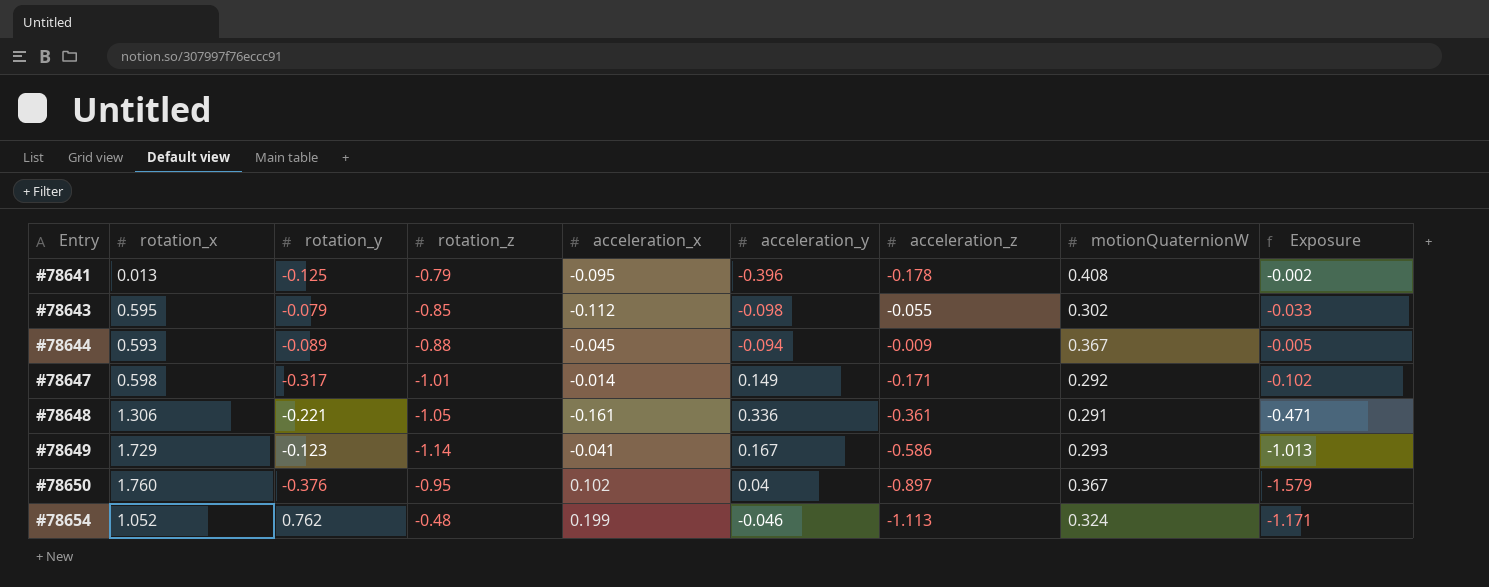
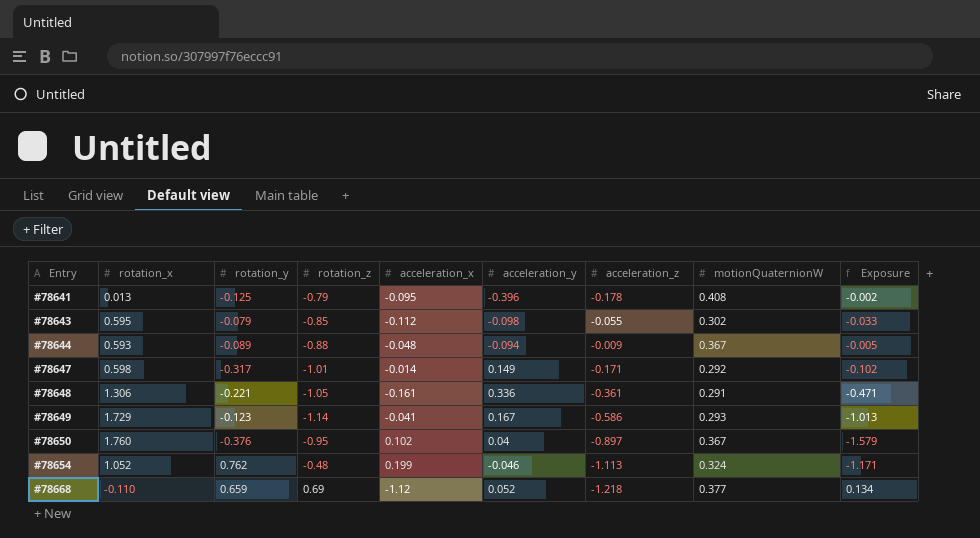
#78644 | acceleration_x: -0.045 -> -0.048
row #78668: none -> -0.110 | 0.659 | 0.69 | -1.12 | 0.052 | -1.218 | 0.377 | 0.134

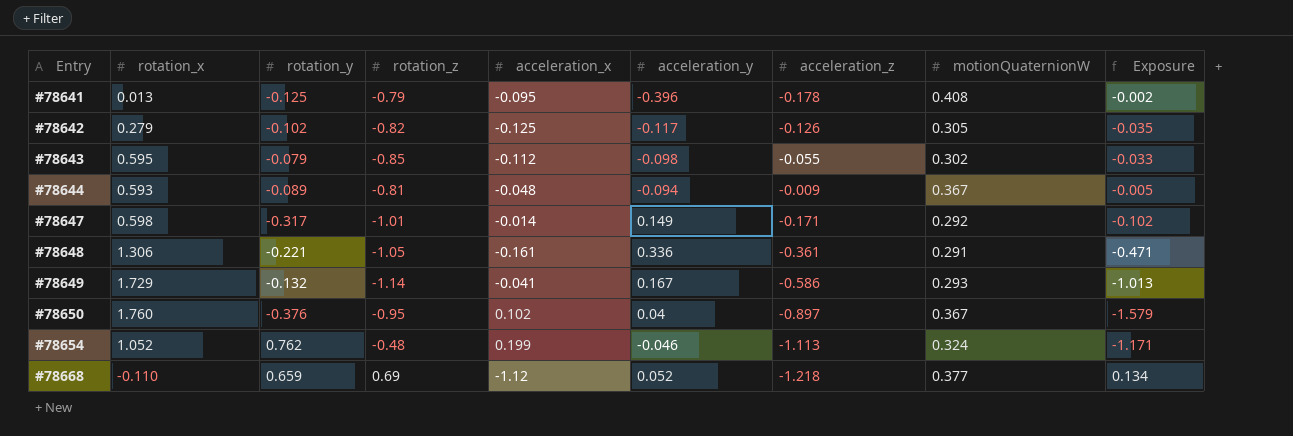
row #78642: none -> 0.279 | -0.102 | -0.82 | -0.125 | -0.117 | -0.126 | 0.305 | -0.035
#78644 | rotation_z: -0.88 -> -0.81
#78649 | rotation_y: -0.123 -> -0.132

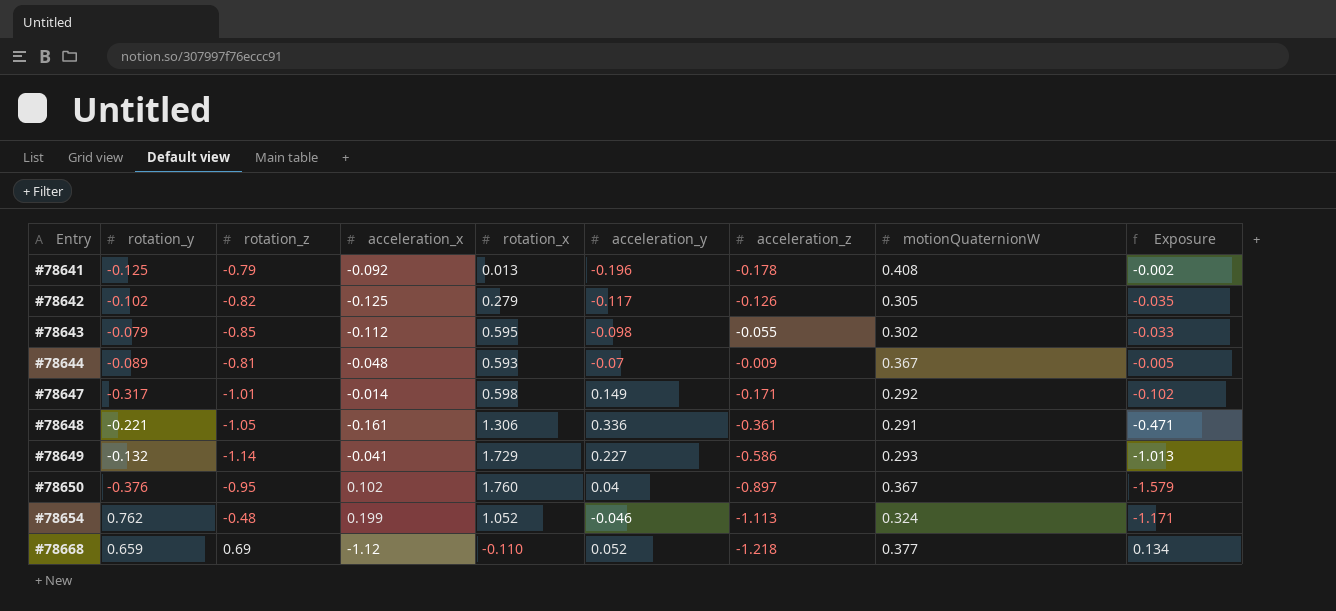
column rotation_x | position: 2 -> 5
#78641 | acceleration_x: -0.095 -> -0.092
#78641 | acceleration_y: -0.396 -> -0.196
#78644 | acceleration_y: -0.094 -> -0.07
#78649 | acceleration_y: 0.167 -> 0.227

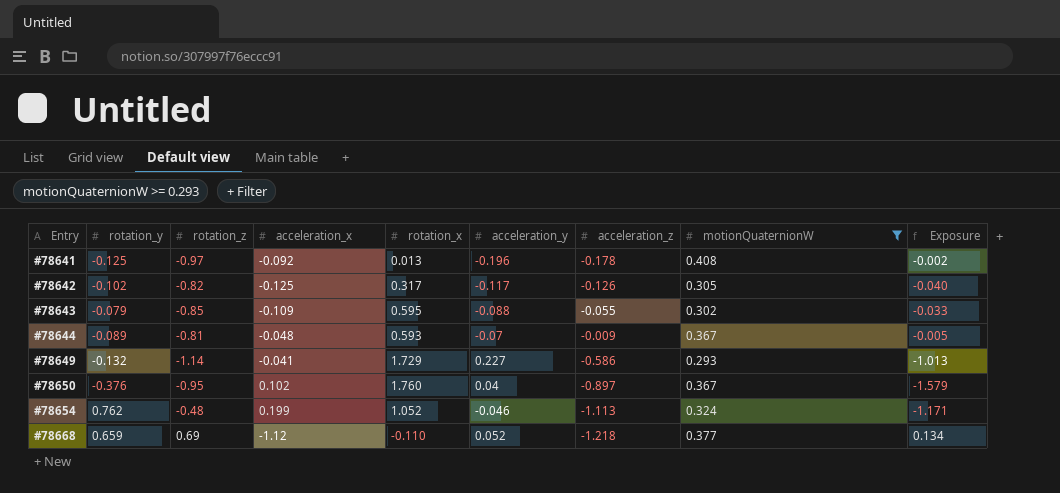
filter: none -> motionQuaternionW >= 0.293
#78641 | rotation_z: -0.79 -> -0.97
#78642 | rotation_x: 0.279 -> 0.317
#78642 | Exposure: -0.035 -> -0.040
#78643 | acceleration_x: -0.112 -> -0.109
#78643 | acceleration_y: -0.098 -> -0.088

